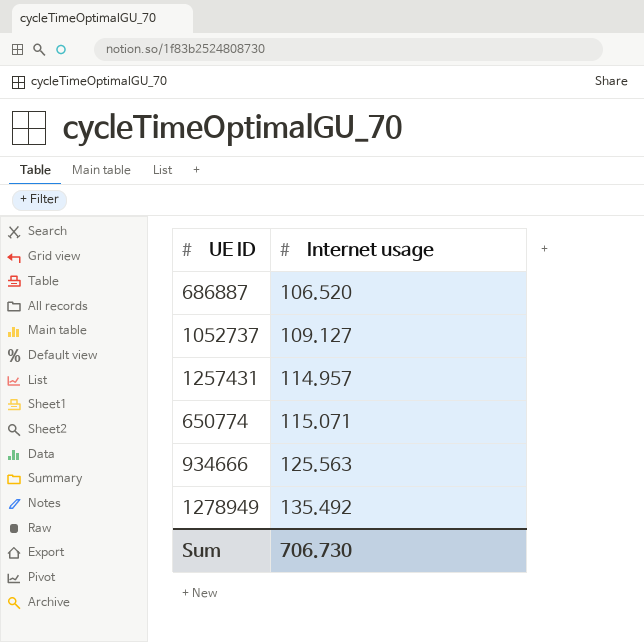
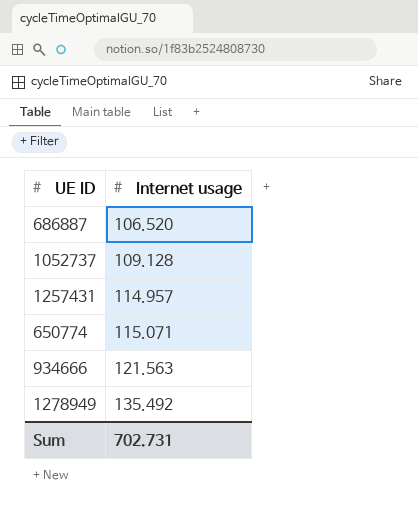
1052737 | Internet usage: 109.127 -> 109.128
934666 | Internet usage: 125.563 -> 121.563
Sum | Internet usage: 706.730 -> 702.731

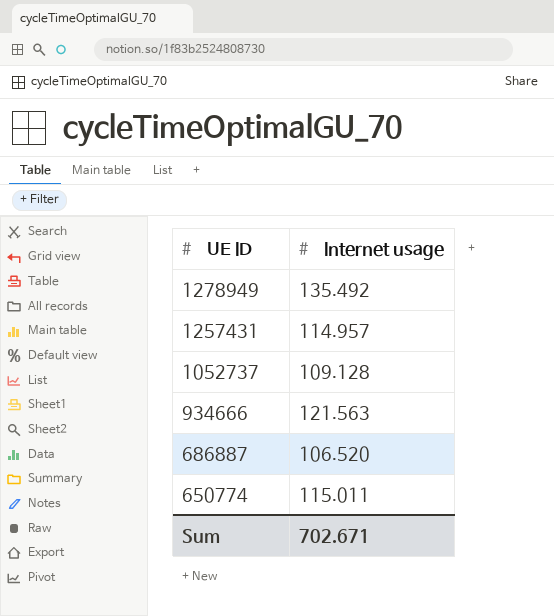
row order: Internet usage ascending -> UE ID descending
650774 | Internet usage: 115.071 -> 115.011
Sum | Internet usage: 702.731 -> 702.671

